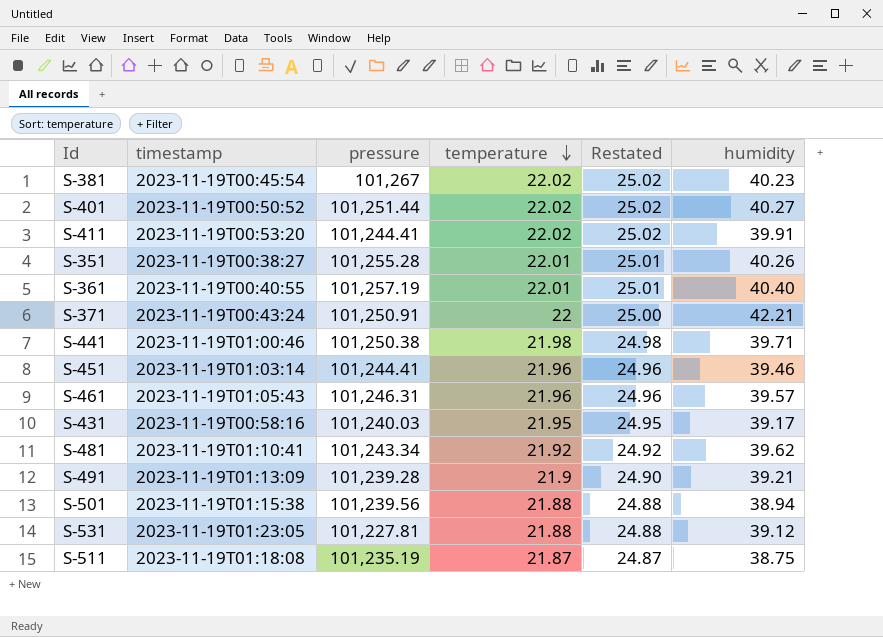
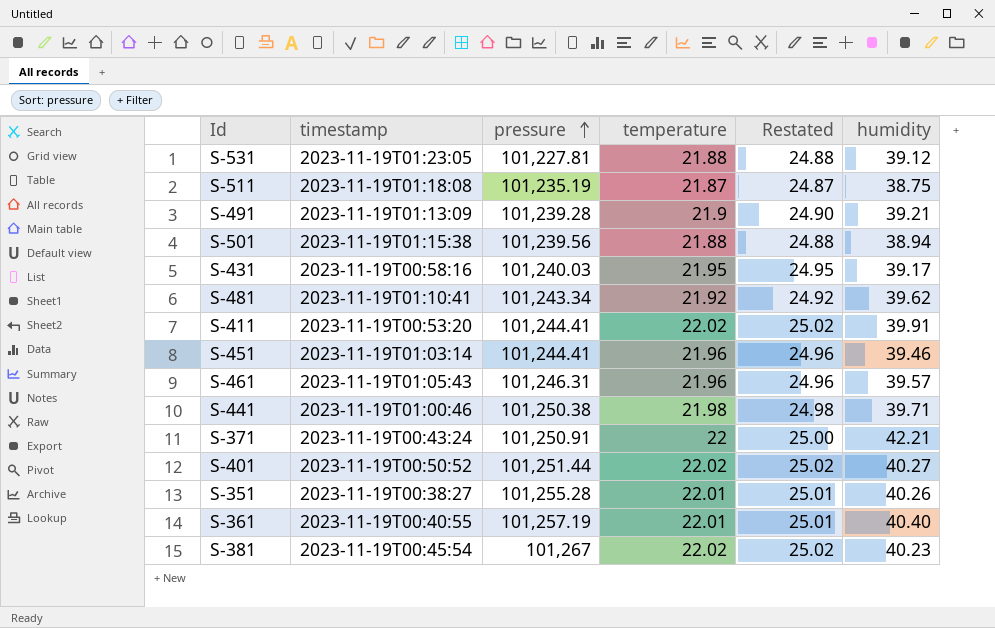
row order: temperature descending -> pressure ascending

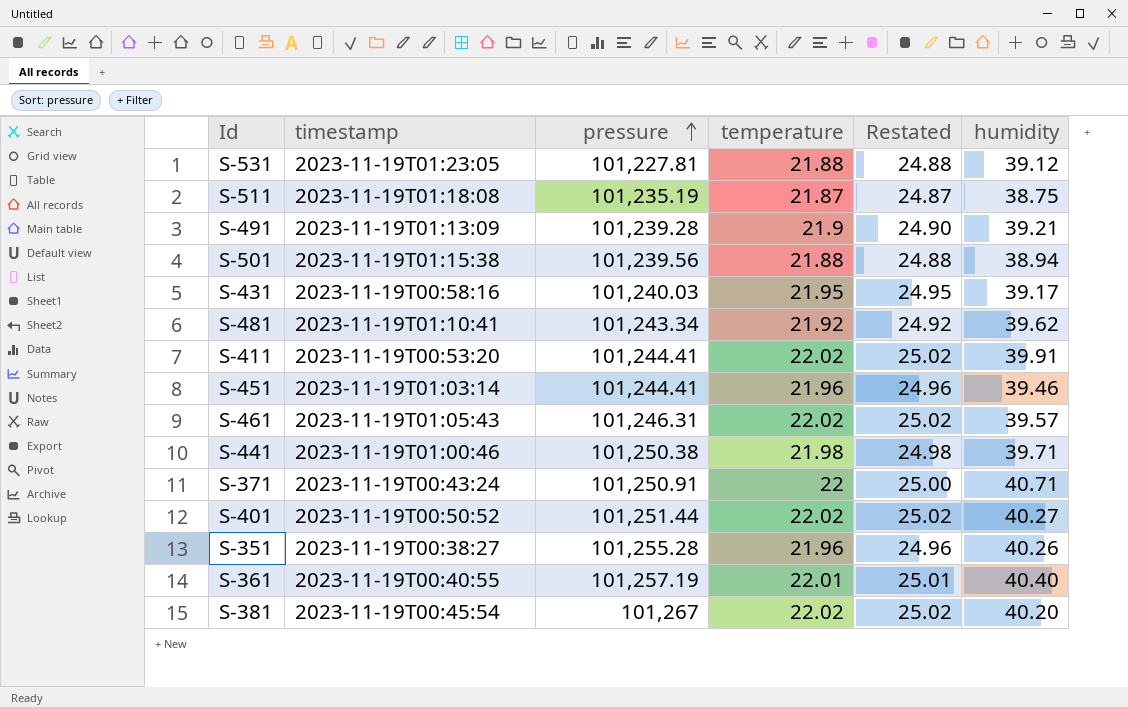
S-461 | temperature: 21.96 -> 22.02
S-461 | Restated: 24.96 -> 25.02
S-371 | humidity: 42.21 -> 40.71
S-351 | temperature: 22.01 -> 21.96
S-351 | Restated: 25.01 -> 24.96
S-381 | humidity: 40.23 -> 40.20

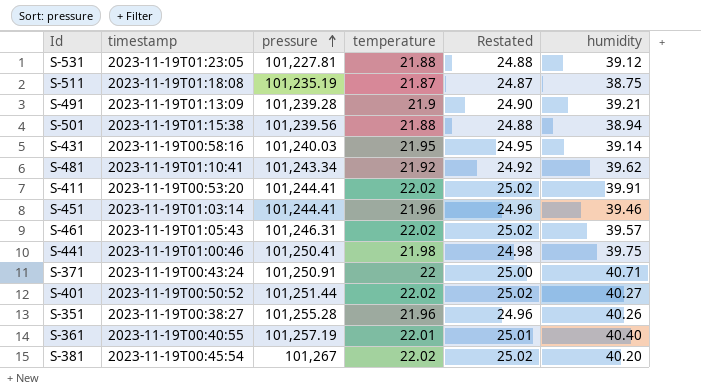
S-431 | humidity: 39.17 -> 39.14
S-441 | pressure: 101,250.38 -> 101,250.41
S-441 | humidity: 39.71 -> 39.75

